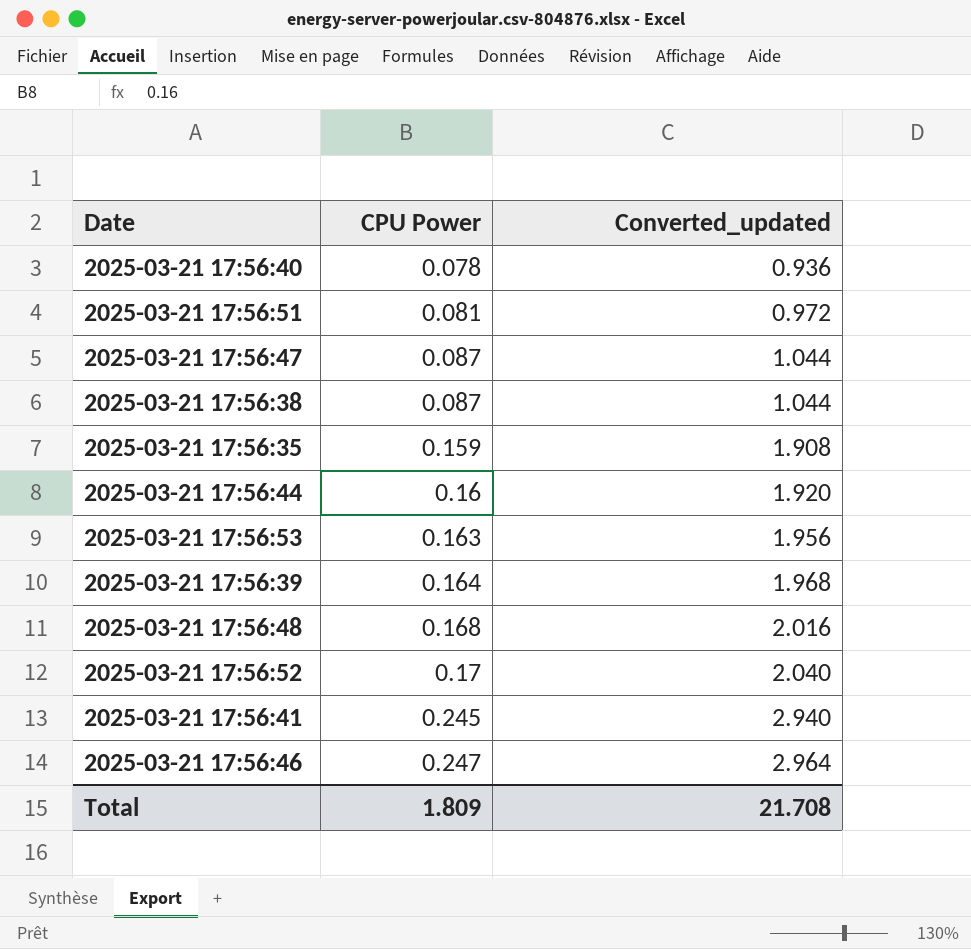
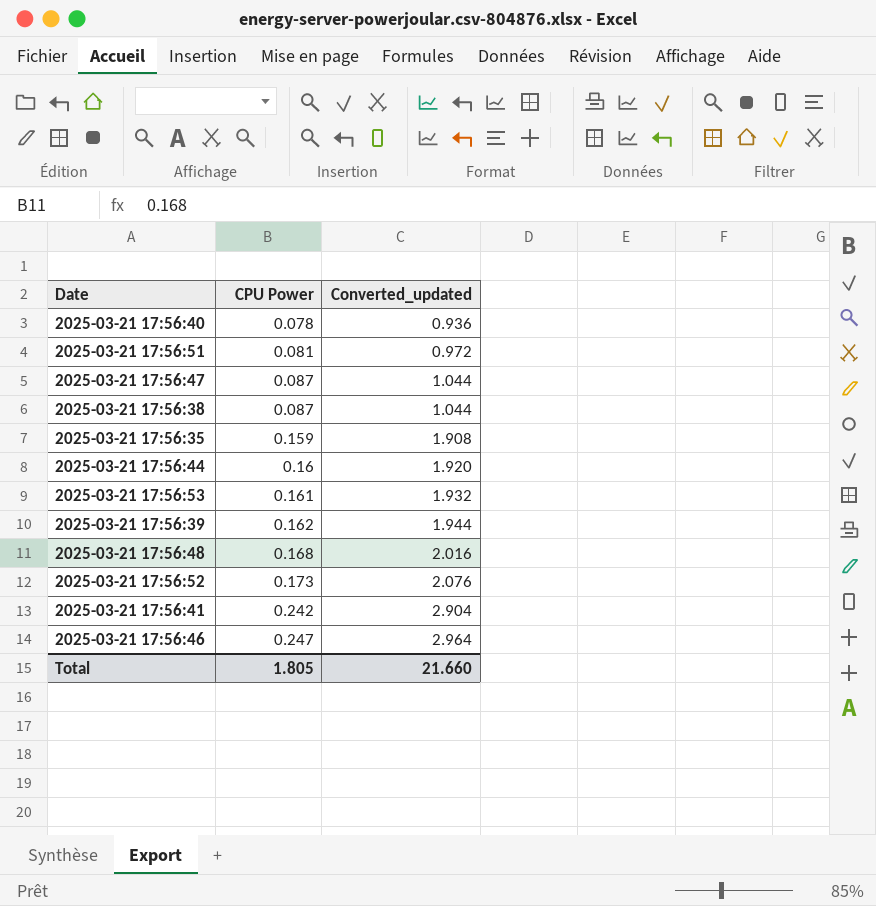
2025-03-21 17:56:53 | CPU Power: 0.163 -> 0.161
2025-03-21 17:56:53 | Converted_updated: 1.956 -> 1.932
2025-03-21 17:56:39 | CPU Power: 0.164 -> 0.162
2025-03-21 17:56:39 | Converted_updated: 1.968 -> 1.944
2025-03-21 17:56:52 | CPU Power: 0.17 -> 0.173
2025-03-21 17:56:52 | Converted_updated: 2.040 -> 2.076
2025-03-21 17:56:41 | CPU Power: 0.245 -> 0.242
2025-03-21 17:56:41 | Converted_updated: 2.940 -> 2.904
Total | CPU Power: 1.809 -> 1.805
Total | Converted_updated: 21.708 -> 21.660

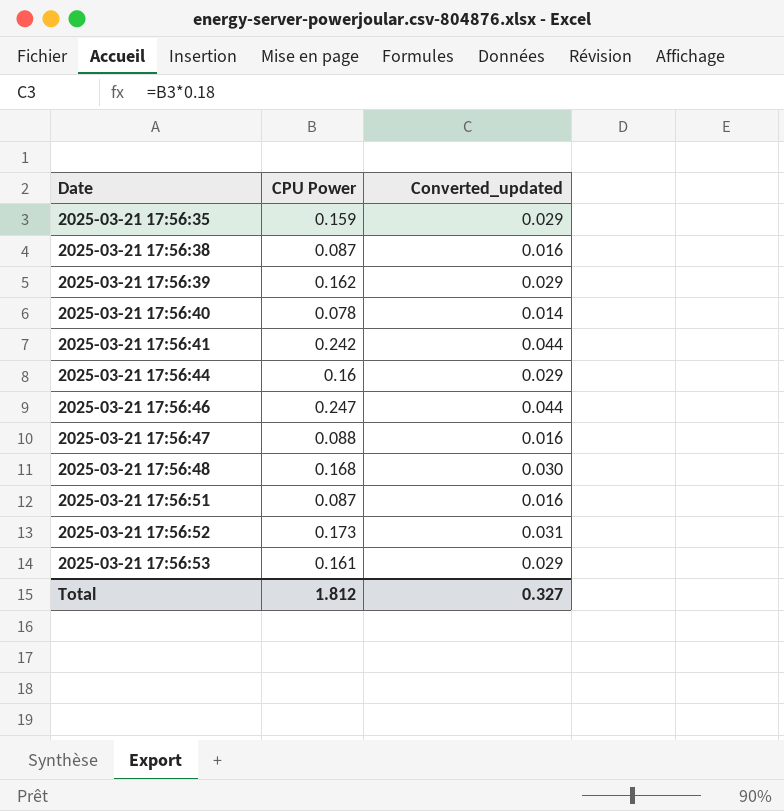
row order: CPU Power ascending -> Date ascending
column Converted_updated | formula: [CPU Power] * 12 -> [CPU Power] * 0.18
2025-03-21 17:56:47 | CPU Power: 0.087 -> 0.088
2025-03-21 17:56:51 | CPU Power: 0.081 -> 0.087
Total | CPU Power: 1.805 -> 1.812
Total | Converted_updated: 21.660 -> 0.327

